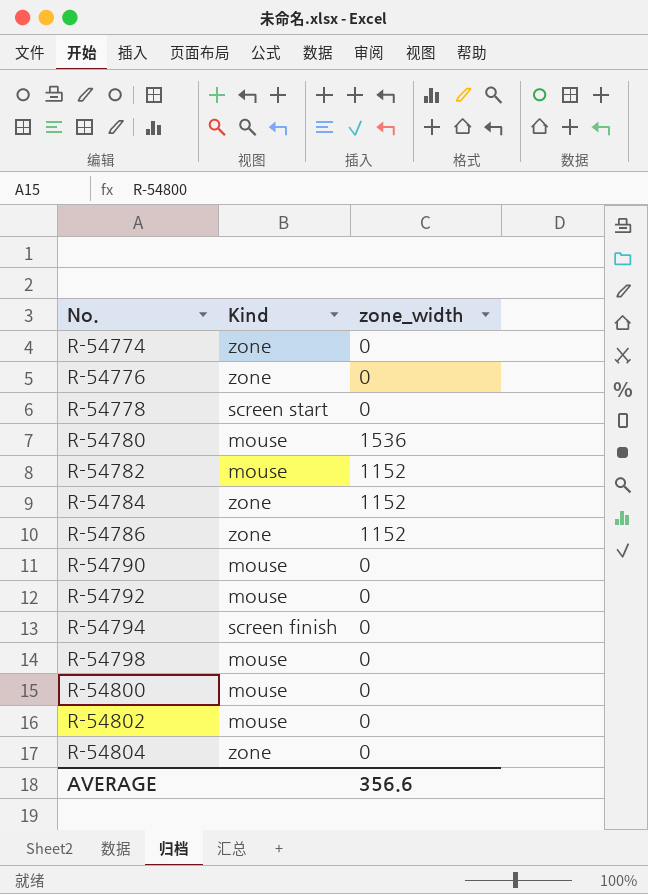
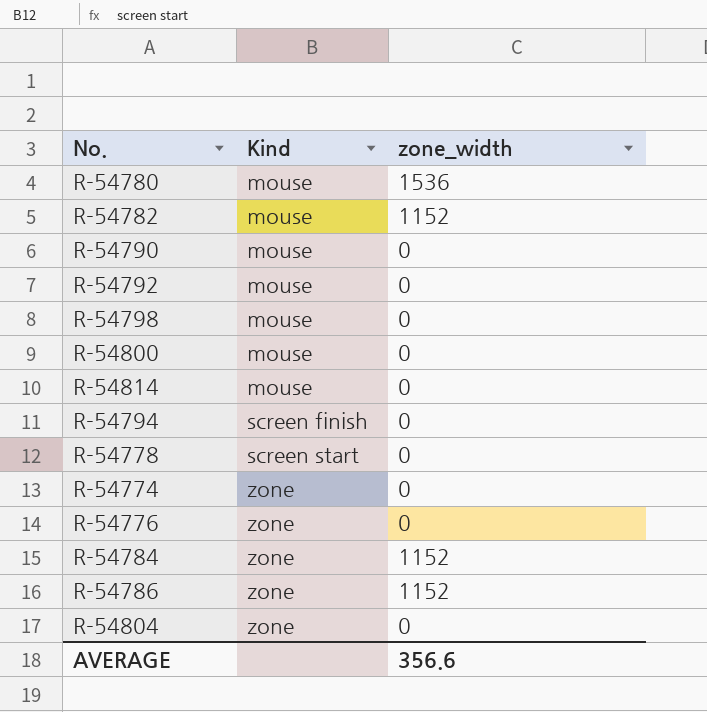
row order: No. ascending -> Kind ascending
row R-54802: mouse | 0 -> none
row R-54814: none -> mouse | 0

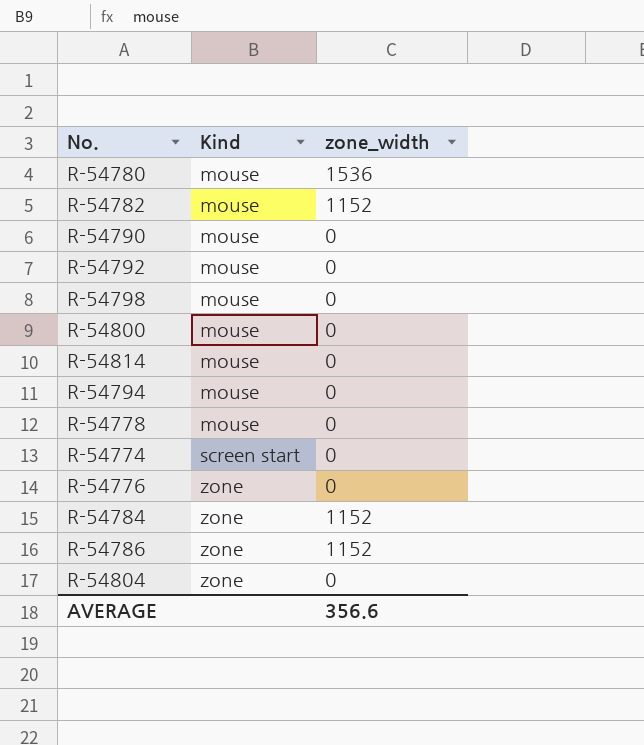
R-54794 | Kind: screen finish -> mouse
R-54778 | Kind: screen start -> mouse
R-54774 | Kind: zone -> screen start

